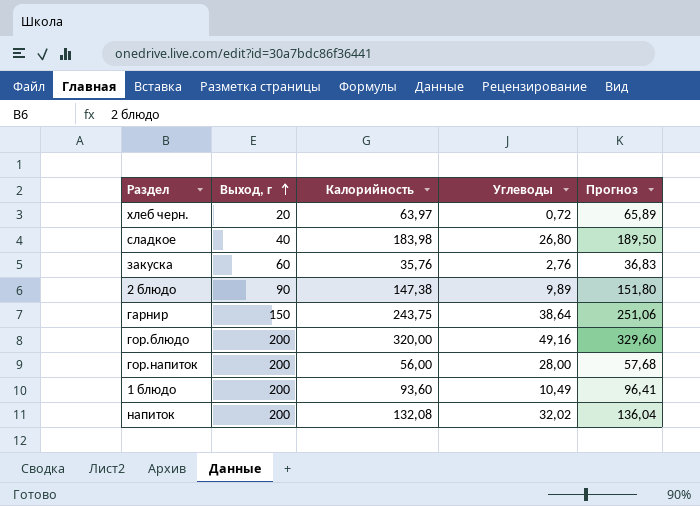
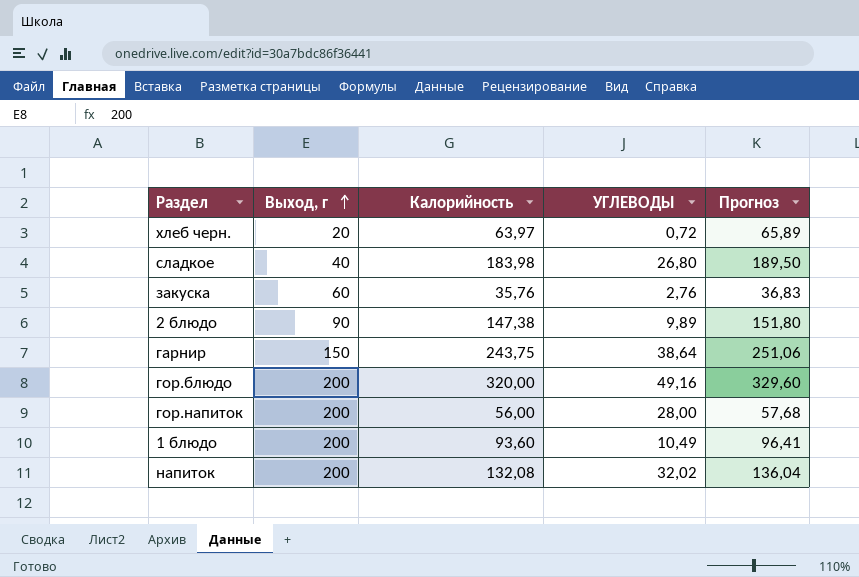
column name: Углеводы -> УГЛЕВОДЫ

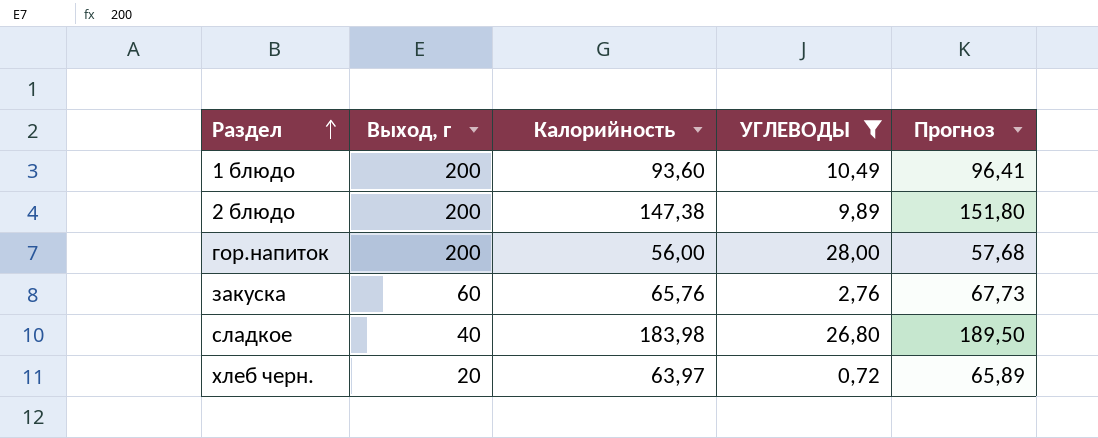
filter: none -> УГЛЕВОДЫ <= 28,00
row order: Выход, г ascending -> Раздел ascending
2 блюдо | Выход, г: 90 -> 200
закуска | Калорийность: 35,76 -> 65,76
закуска | Прогноз: 36,83 -> 67,73

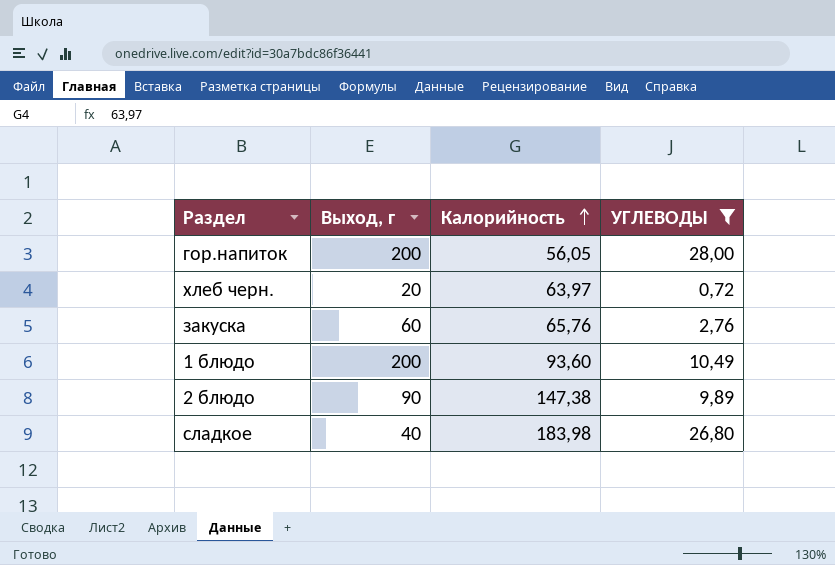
row order: Раздел ascending -> Калорийность ascending
column Прогноз | formula: [Калорийность] * 1,03 -> none
гор.напиток | Калорийность: 56,00 -> 56,05
2 блюдо | Выход, г: 200 -> 90

